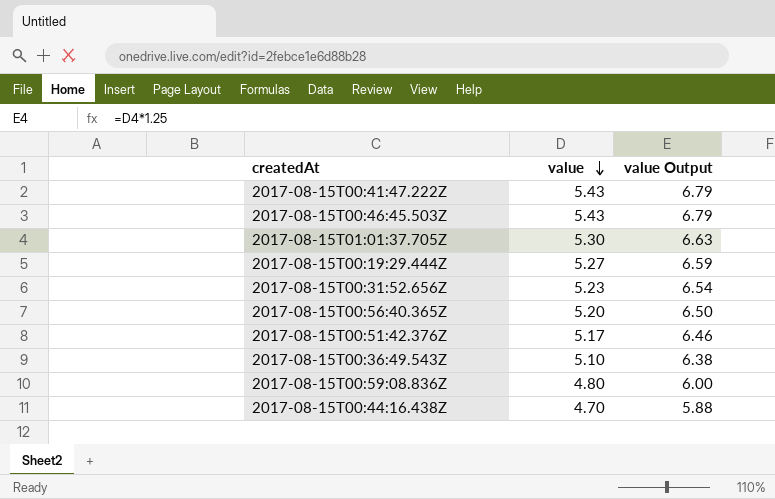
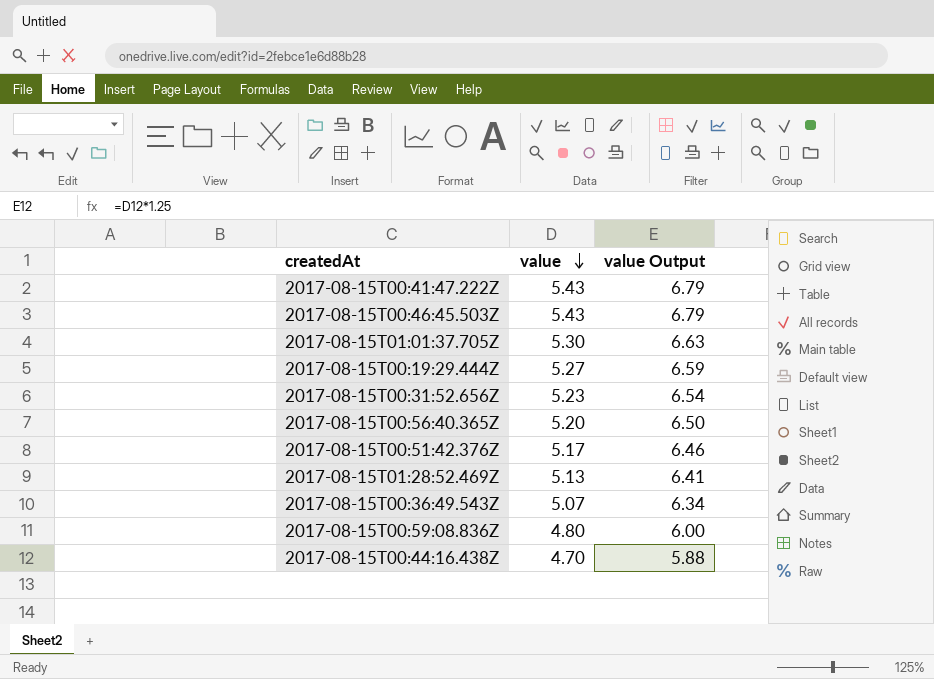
row 2017-08-15T01:28:52.469Z: none -> 5.13 | 6.41
2017-08-15T00:36:49.543Z | value: 5.10 -> 5.07
2017-08-15T00:36:49.543Z | value Output: 6.38 -> 6.34

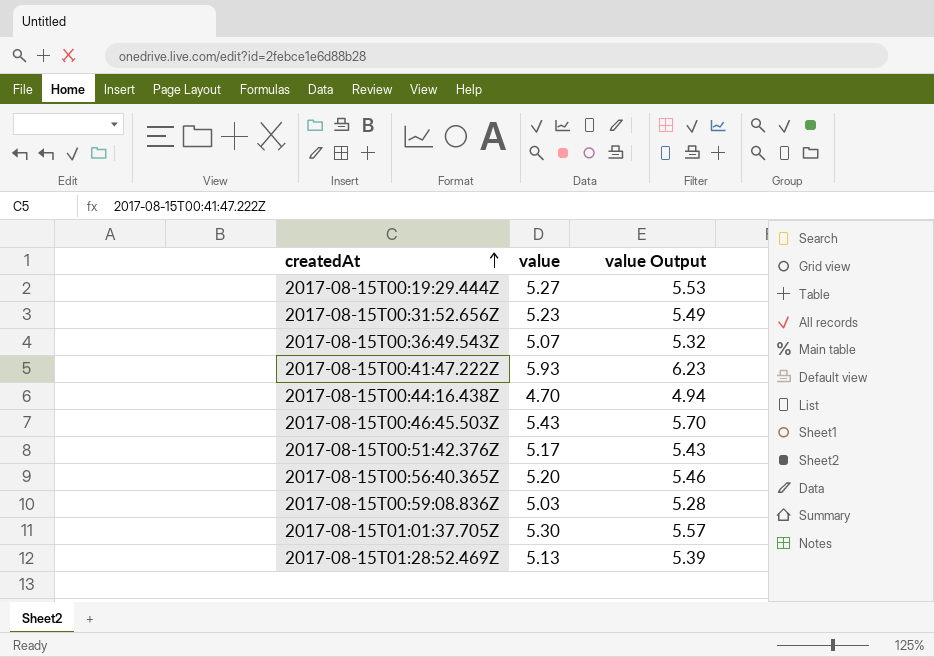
row order: value descending -> createdAt ascending
column value Output | formula: [value] * 1.25 -> [value] * 1.05
2017-08-15T00:41:47.222Z | value: 5.43 -> 5.93
2017-08-15T00:59:08.836Z | value: 4.80 -> 5.03

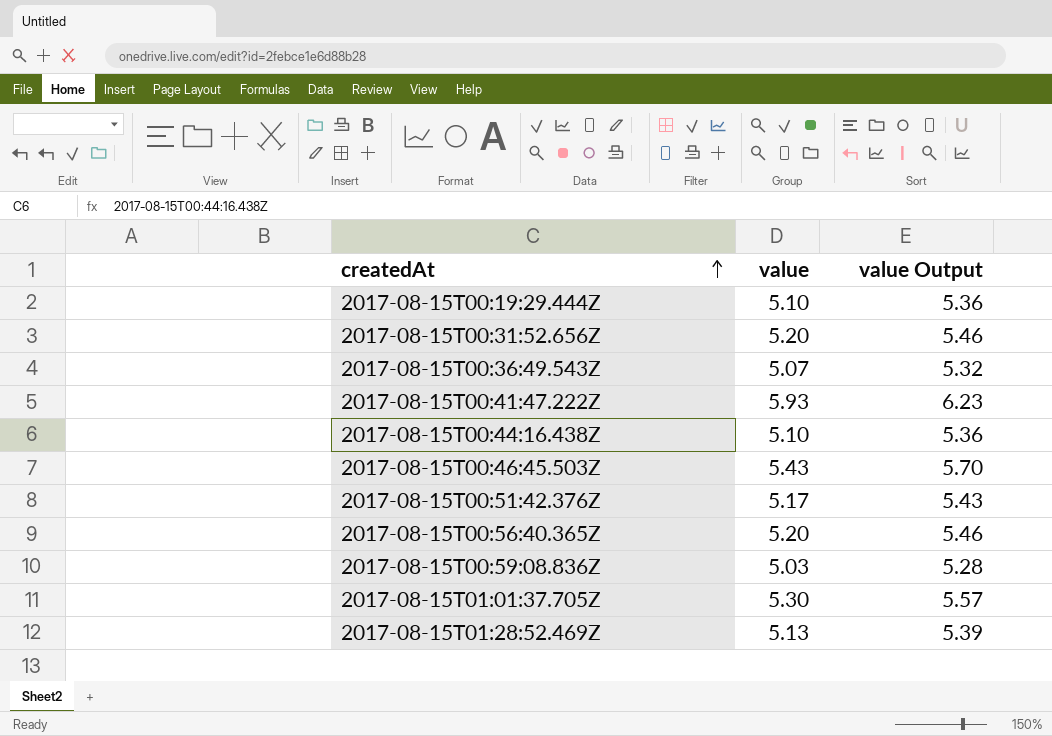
2017-08-15T00:19:29.444Z | value: 5.27 -> 5.10
2017-08-15T00:19:29.444Z | value Output: 5.53 -> 5.36
2017-08-15T00:31:52.656Z | value: 5.23 -> 5.20
2017-08-15T00:31:52.656Z | value Output: 5.49 -> 5.46
2017-08-15T00:44:16.438Z | value: 4.70 -> 5.10
2017-08-15T00:44:16.438Z | value Output: 4.94 -> 5.36

